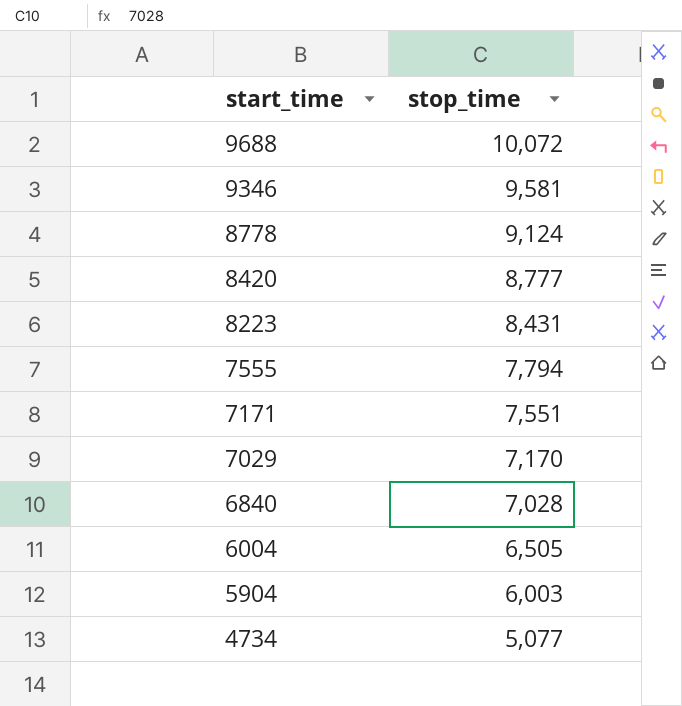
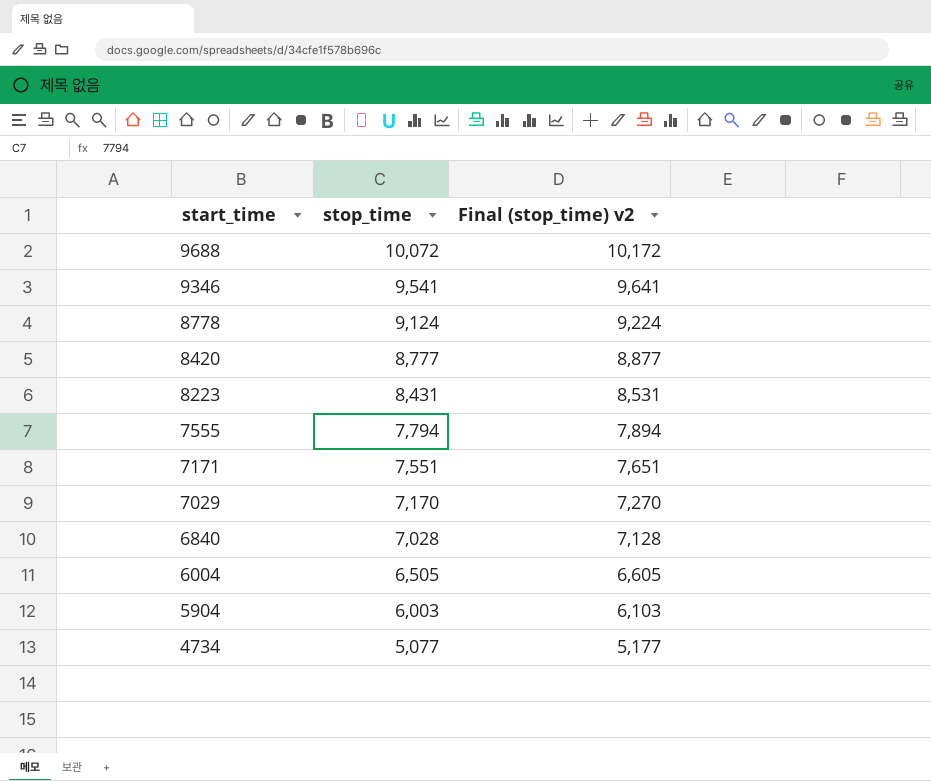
column Final (stop_time) v2 | formula: none -> [stop_time] + 100
9346 | stop_time: 9,581 -> 9,541

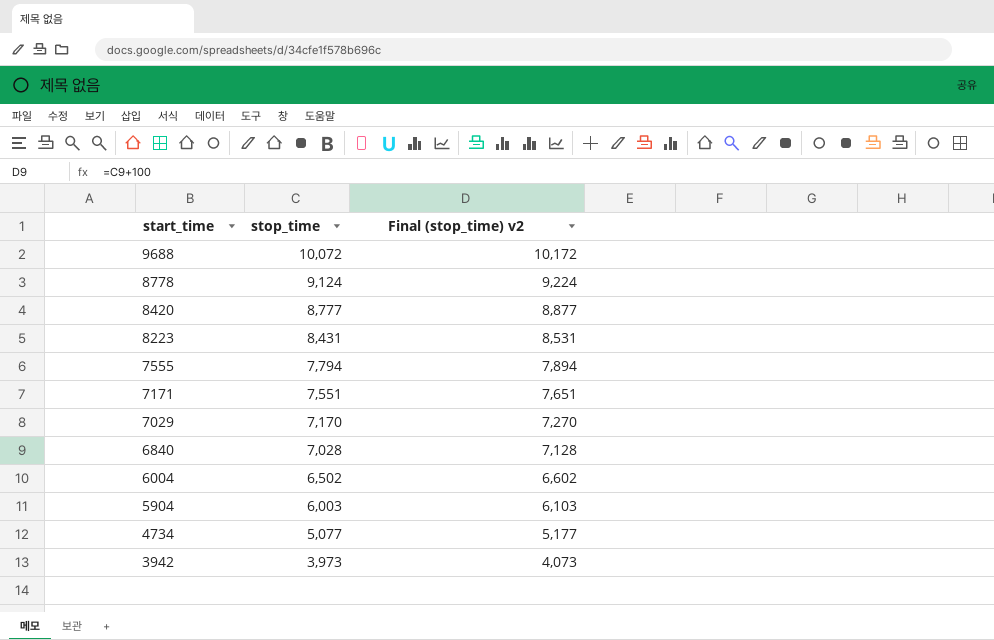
row 9346: 9,541 | 9,641 -> none
6004 | stop_time: 6,505 -> 6,502
6004 | Final (stop_time) v2: 6,605 -> 6,602
row 3942: none -> 3,973 | 4,073

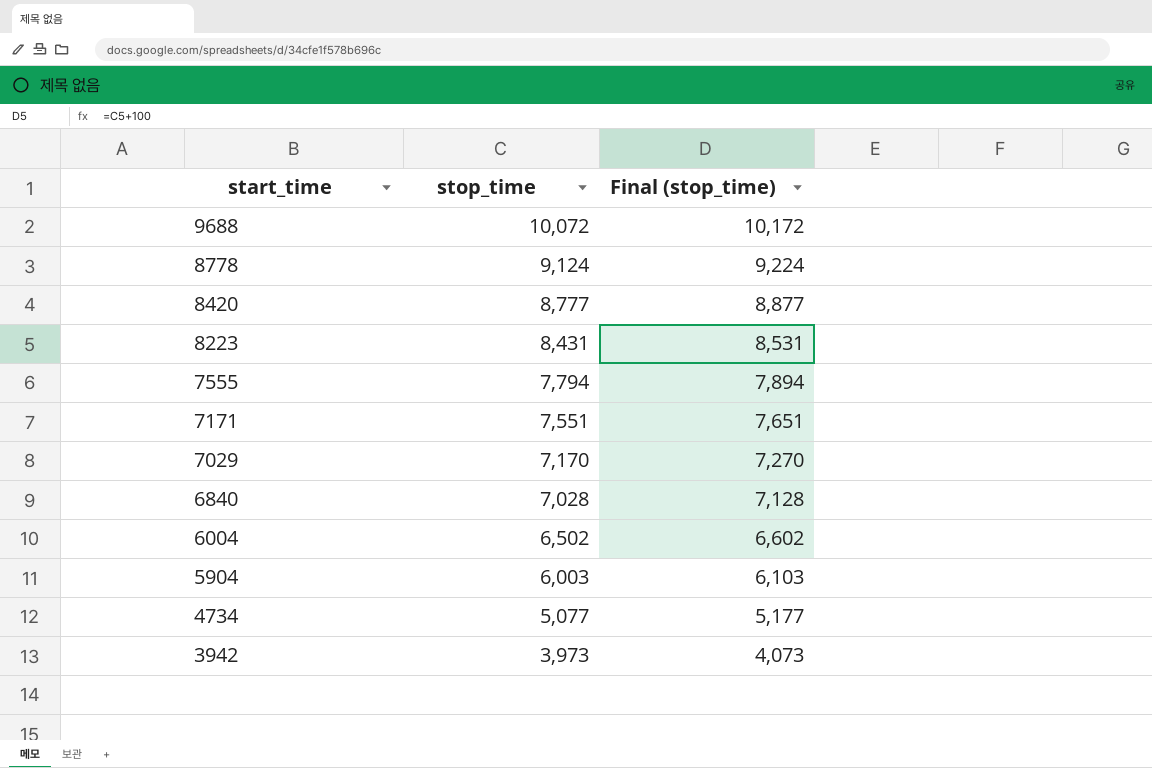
column name: Final (stop_time) v2 -> Final (stop_time)

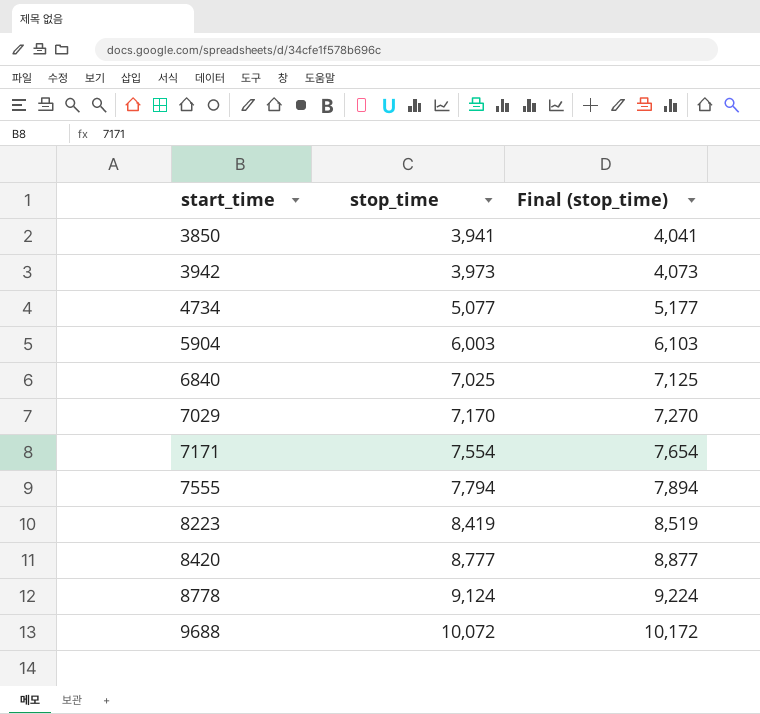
row order: start_time descending -> start_time ascending
row 6004: 6,502 | 6,602 -> none
row 3850: none -> 3,941 | 4,041
6840 | stop_time: 7,028 -> 7,025
6840 | Final (stop_time): 7,128 -> 7,125
7171 | stop_time: 7,551 -> 7,554
7171 | Final (stop_time): 7,651 -> 7,654
8223 | stop_time: 8,431 -> 8,419
8223 | Final (stop_time): 8,531 -> 8,519

